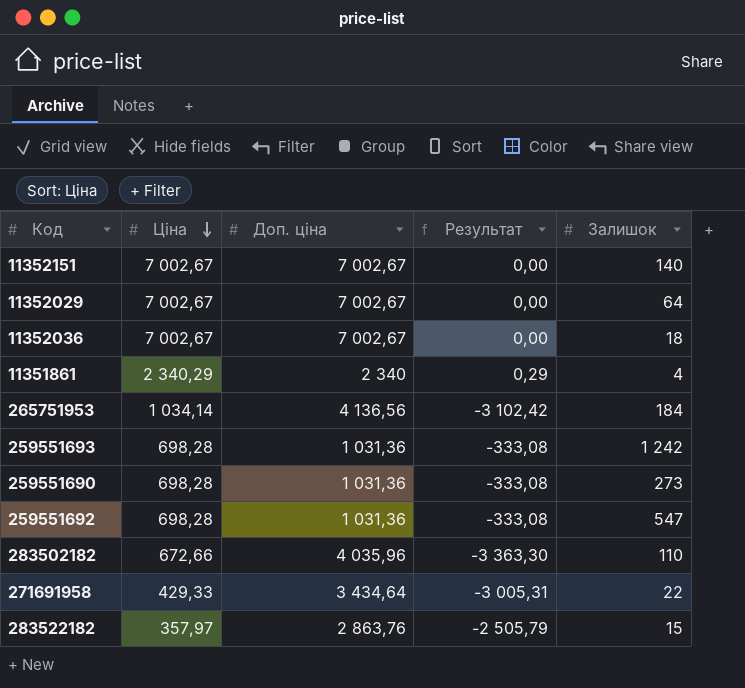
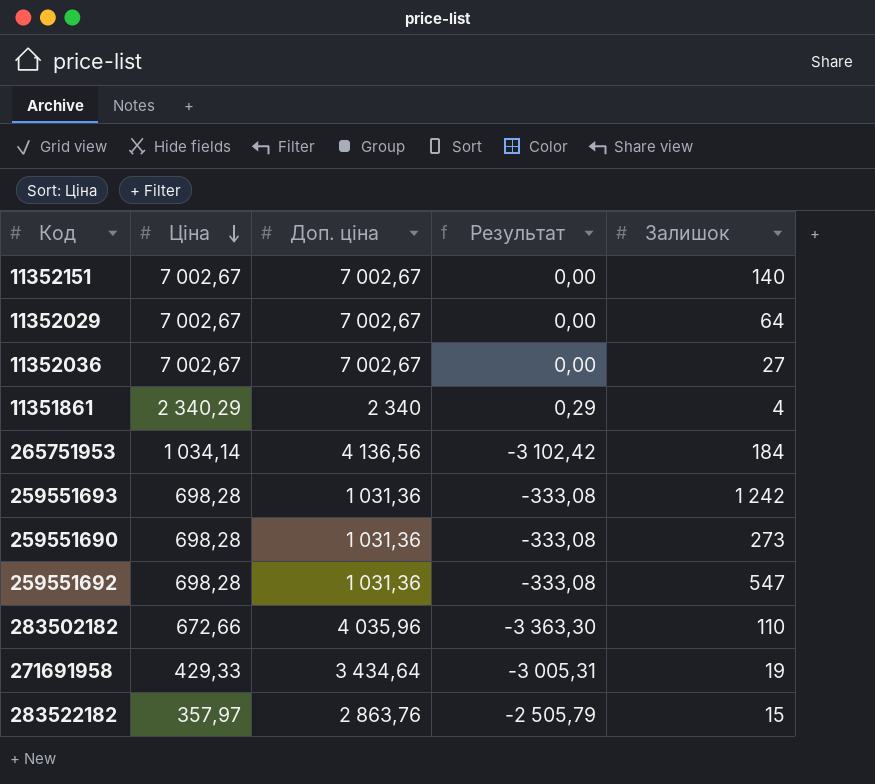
11352036 | Залишок: 18 -> 27
271691958 | Залишок: 22 -> 19

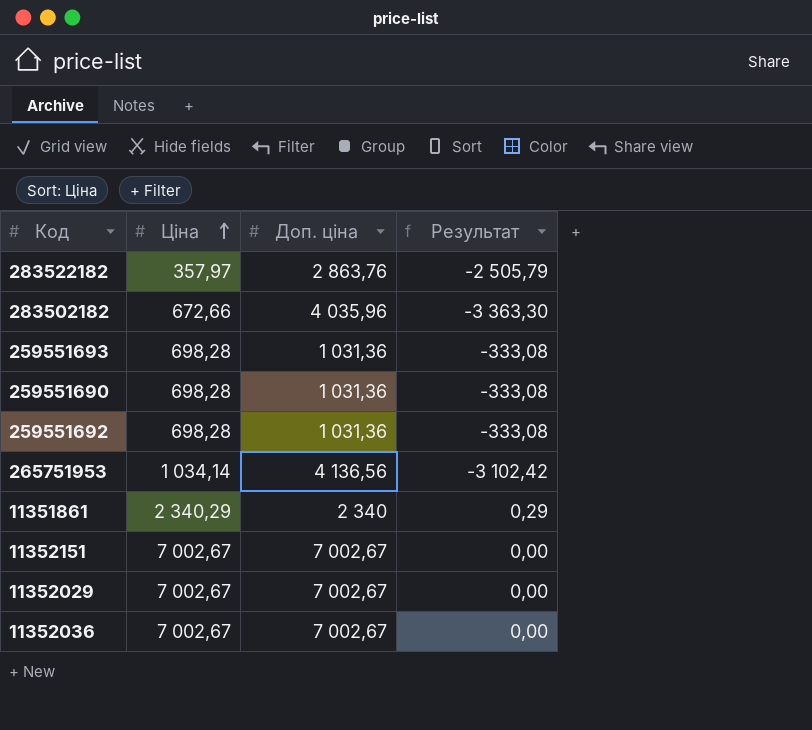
row order: Ціна descending -> Ціна ascending
column Залишок | position: 5 -> none
row 271691958: 429,33 | 3 434,64 | -3 005,31 | 19 -> none

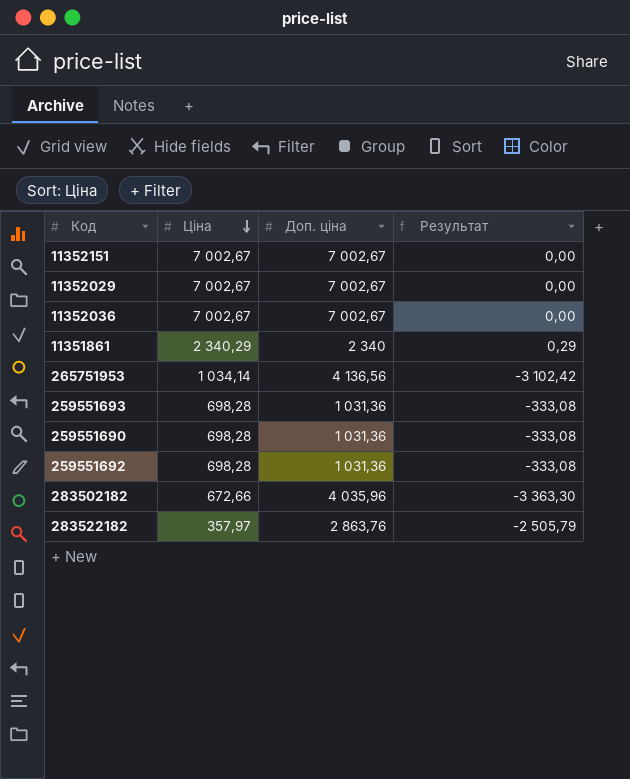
row order: Ціна ascending -> Ціна descending

